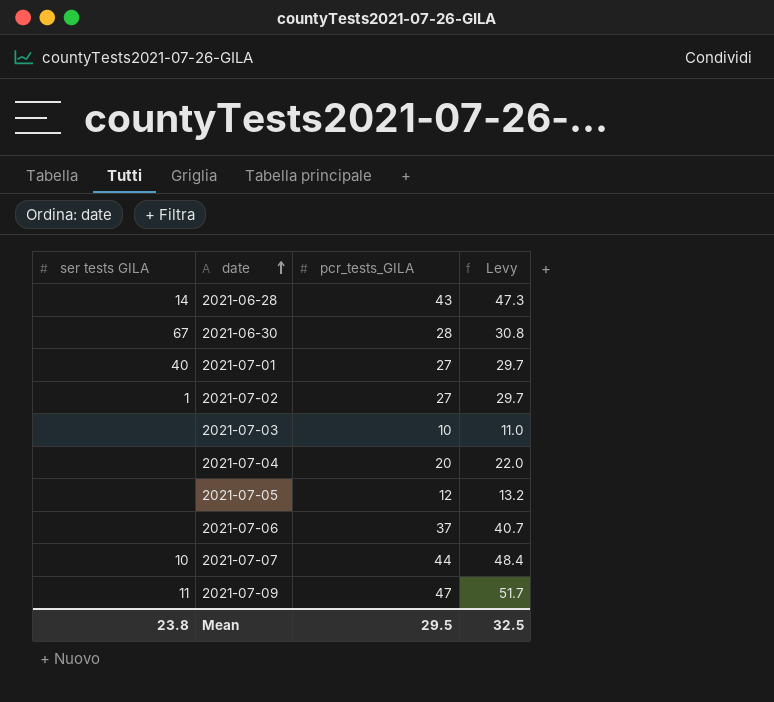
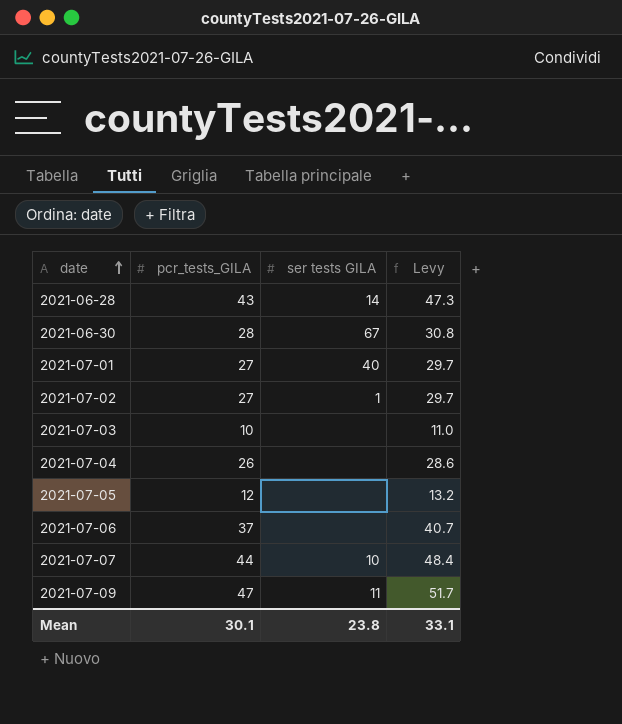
column ser tests GILA | position: 1 -> 3
2021-07-04 | pcr_tests_GILA: 20 -> 26
2021-07-04 | Levy: 22.0 -> 28.6
Mean | pcr_tests_GILA: 29.5 -> 30.1
Mean | Levy: 32.5 -> 33.1

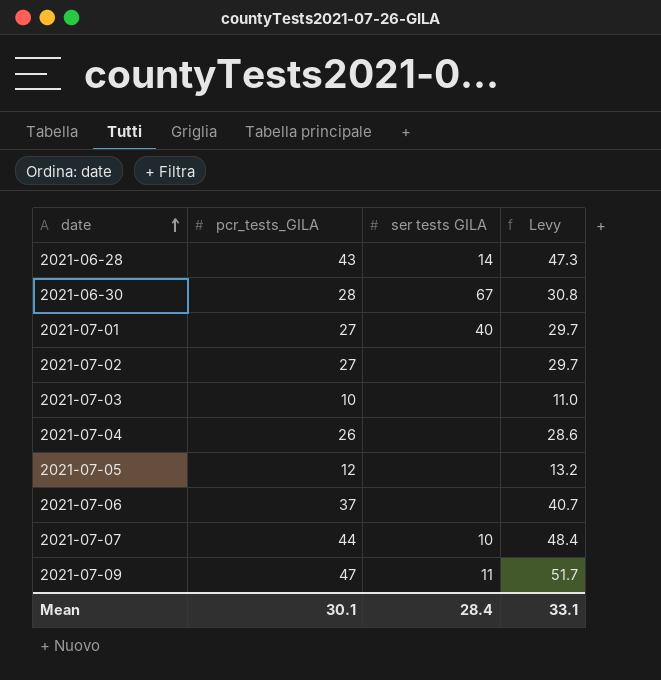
2021-07-02 | ser tests GILA: 1 -> none
Mean | ser tests GILA: 23.8 -> 28.4

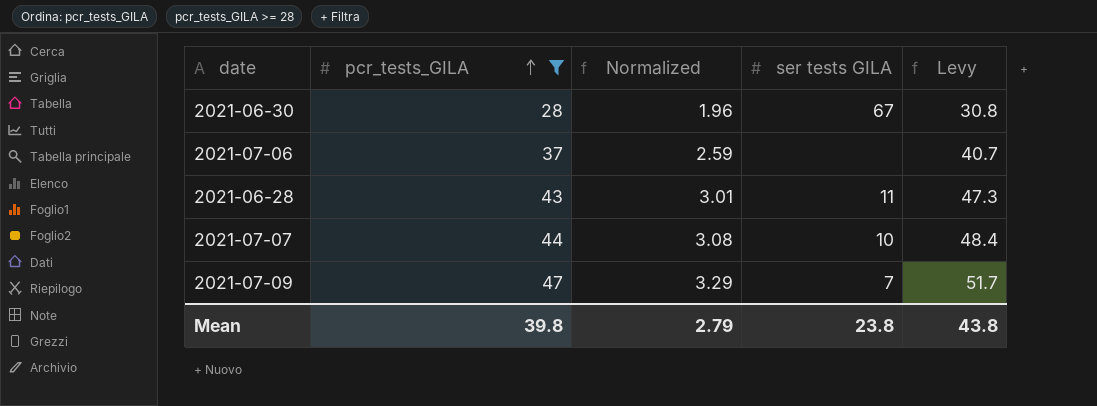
filter: none -> pcr_tests_GILA >= 28
row order: date ascending -> pcr_tests_GILA ascending
column Normalized | formula: none -> [pcr_tests_GILA] * 0.07
2021-06-28 | ser tests GILA: 14 -> 11
2021-07-09 | ser tests GILA: 11 -> 7
Mean | pcr_tests_GILA: 30.1 -> 39.8
Mean | ser tests GILA: 28.4 -> 23.8
Mean | Levy: 33.1 -> 43.8

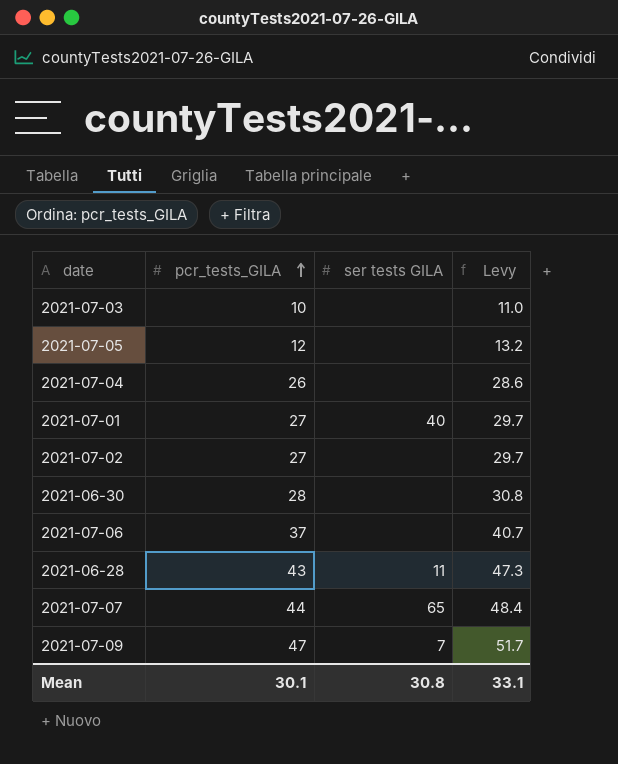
filter: pcr_tests_GILA >= 28 -> none
column Normalized | formula: [pcr_tests_GILA] * 0.07 -> none
2021-06-30 | ser tests GILA: 67 -> none
2021-07-07 | ser tests GILA: 10 -> 65
Mean | pcr_tests_GILA: 39.8 -> 30.1
Mean | ser tests GILA: 23.8 -> 30.8
Mean | Levy: 43.8 -> 33.1

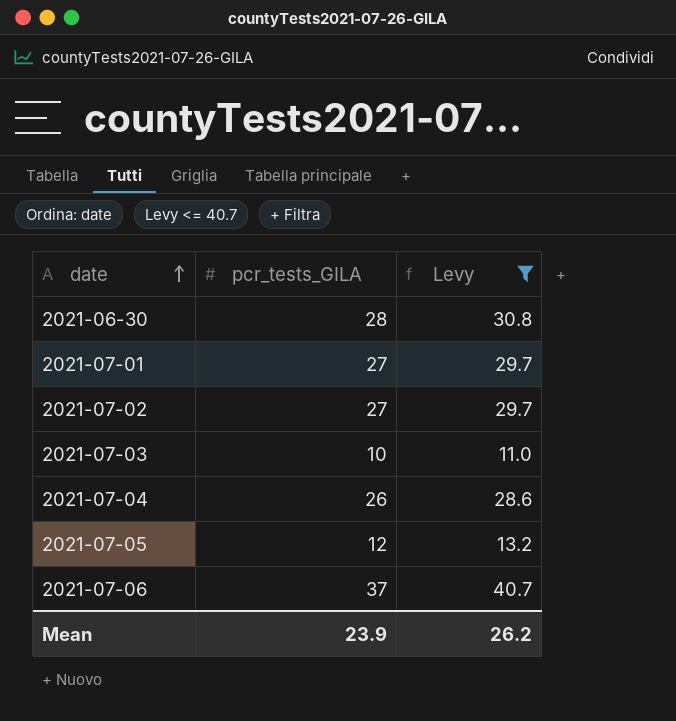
filter: none -> Levy <= 40.7
row order: pcr_tests_GILA ascending -> date ascending
column ser tests GILA | position: 3 -> none
Mean | pcr_tests_GILA: 30.1 -> 23.9
Mean | Levy: 33.1 -> 26.2

